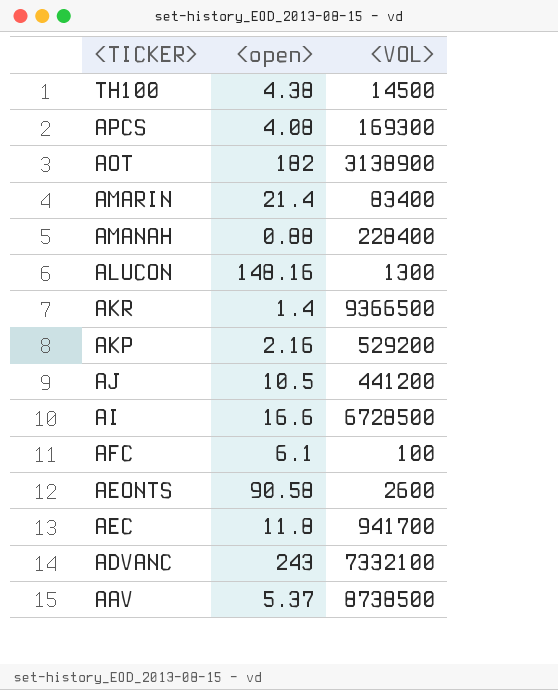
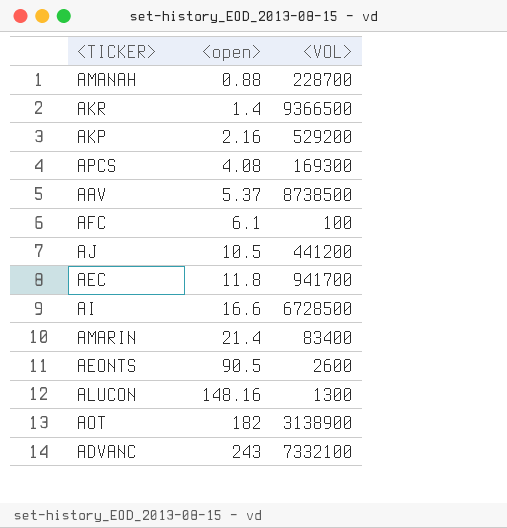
row order: <TICKER> descending -> <open> ascending
row TH100: 4.38 | 14500 -> none
AMANAH | <VOL>: 228400 -> 228700
AEONTS | <open>: 90.58 -> 90.5

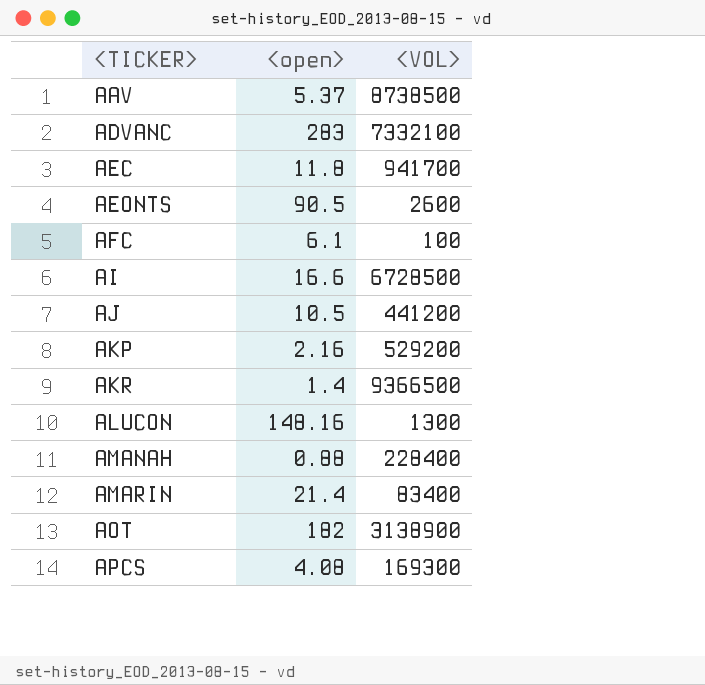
row order: <open> ascending -> <TICKER> ascending
ADVANC | <open>: 243 -> 283
AMANAH | <VOL>: 228700 -> 228400

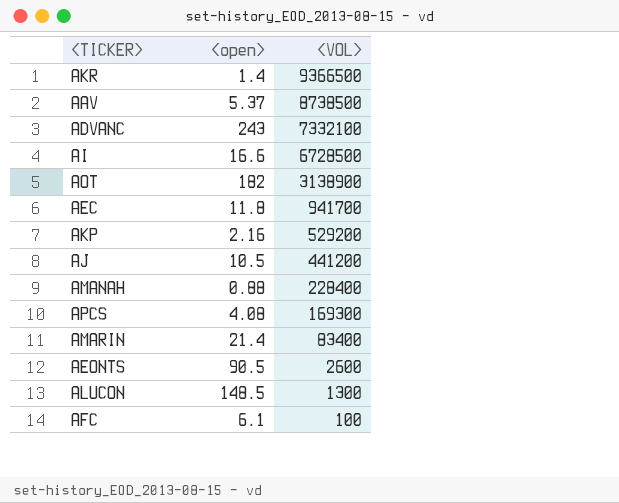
row order: <TICKER> ascending -> <VOL> descending
ADVANC | <open>: 283 -> 243
ALUCON | <open>: 148.16 -> 148.5

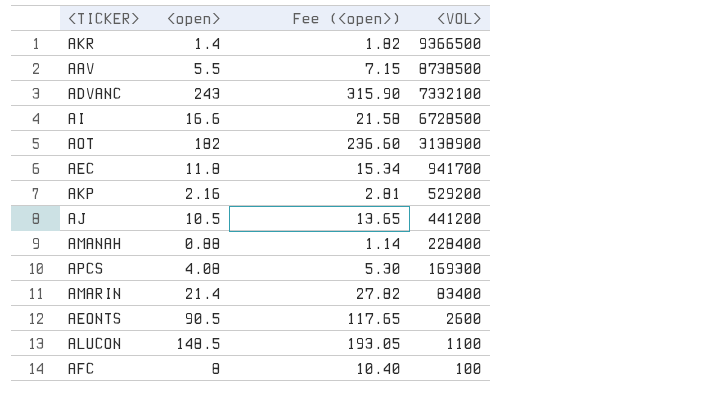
column Fee (<open>) | formula: none -> [<open>] * 1.3
AAV | <open>: 5.37 -> 5.5
ALUCON | <VOL>: 1300 -> 1100
AFC | <open>: 6.1 -> 8

